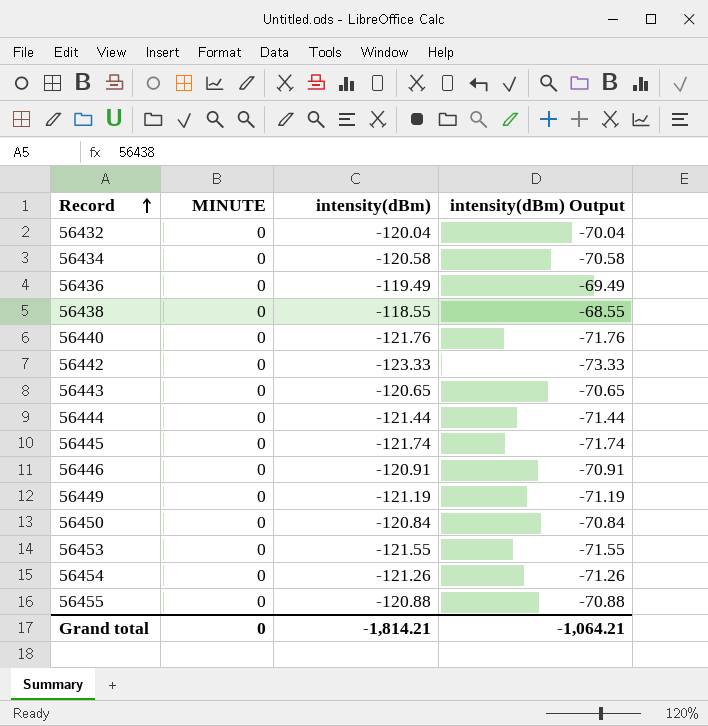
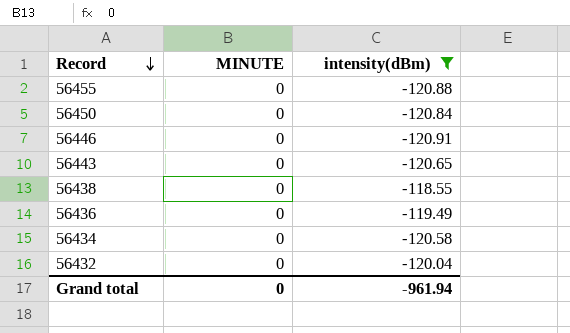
filter: none -> intensity(dBm) >= -120.91
row order: Record ascending -> Record descending
column intensity(dBm) Output | formula: [intensity(dBm)] + 50 -> none
Grand total | intensity(dBm): -1,814.21 -> -961.94

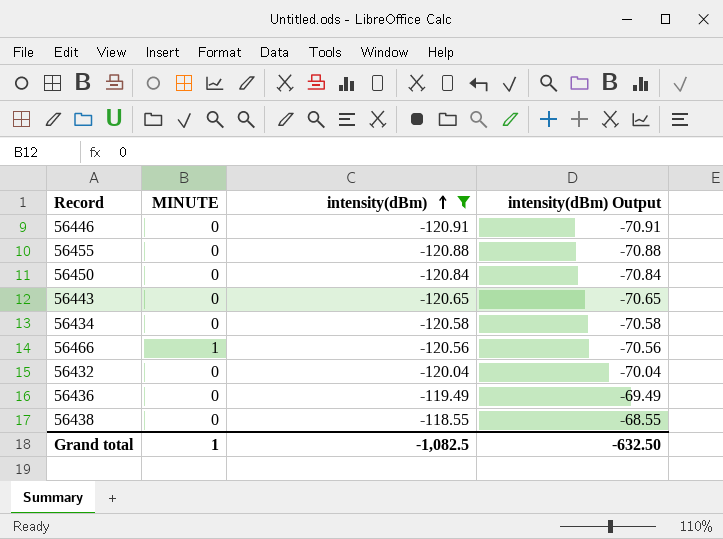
row order: Record descending -> intensity(dBm) ascending
column intensity(dBm) Output | formula: none -> [intensity(dBm)] + 50
row 56466: none -> 1 | -120.56 | -70.56
Grand total | MINUTE: 0 -> 1
Grand total | intensity(dBm): -961.94 -> -1,082.5

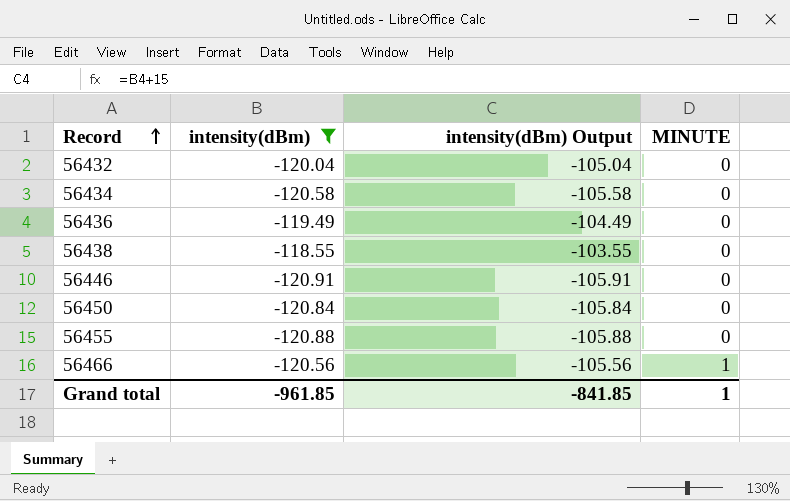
row order: intensity(dBm) ascending -> Record ascending
column intensity(dBm) Output | formula: [intensity(dBm)] + 50 -> [intensity(dBm)] + 15
column MINUTE | position: 2 -> 4
row 56443: 0 | -120.65 | -70.65 -> none
Grand total | intensity(dBm): -1,082.5 -> -961.85
Grand total | intensity(dBm) Output: -632.50 -> -841.85

